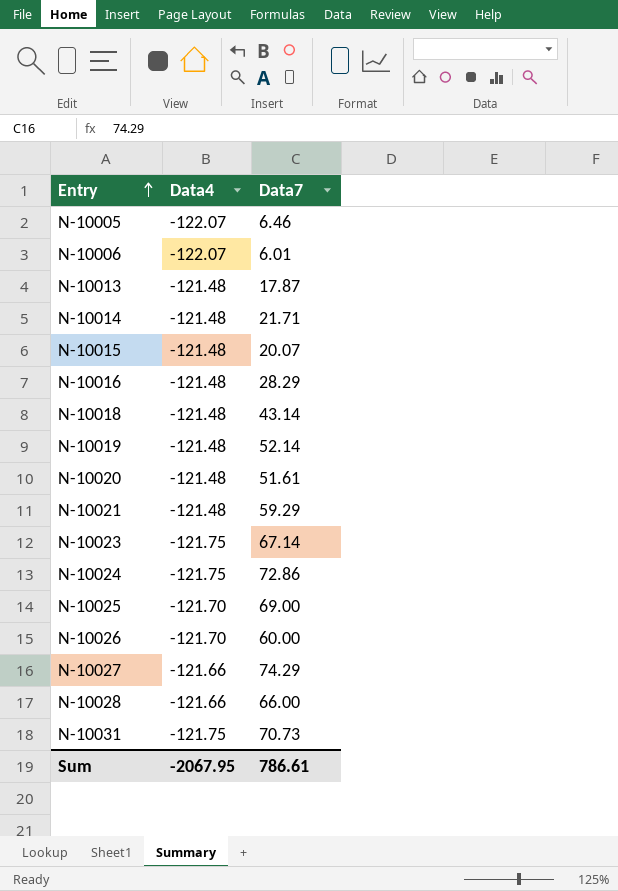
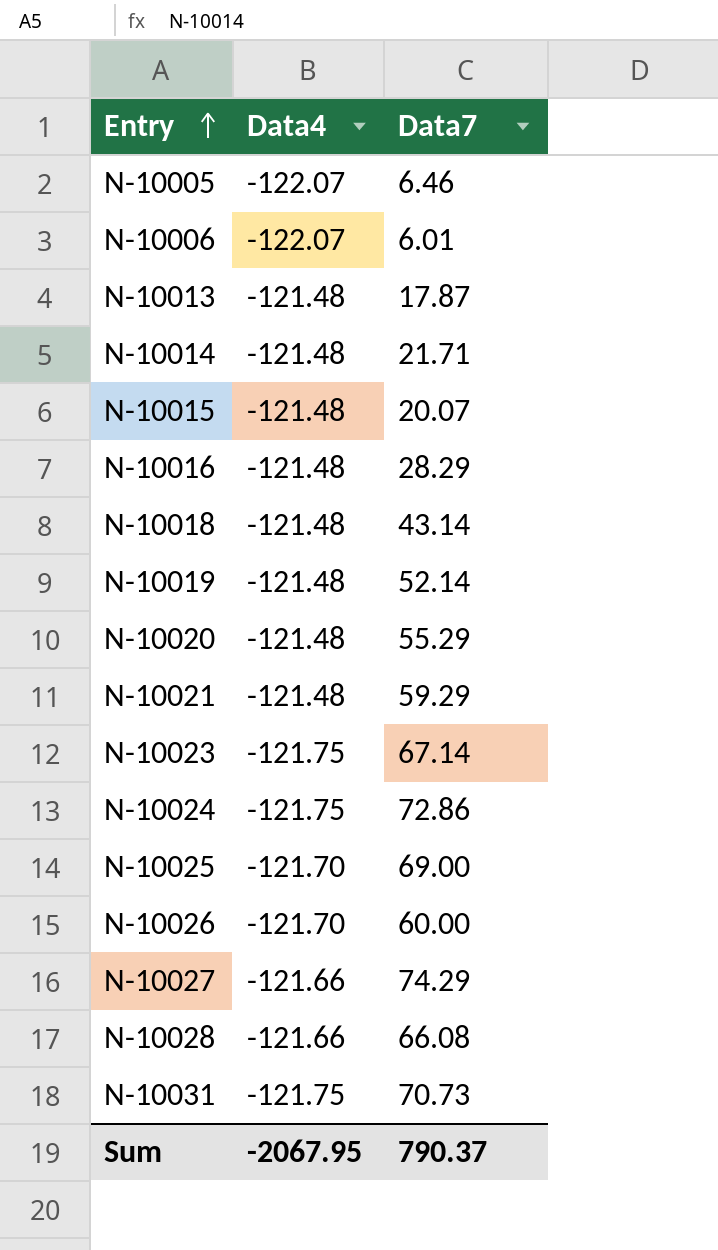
N-10020 | Data7: 51.61 -> 55.29
N-10028 | Data7: 66.00 -> 66.08
Sum | Data7: 786.61 -> 790.37

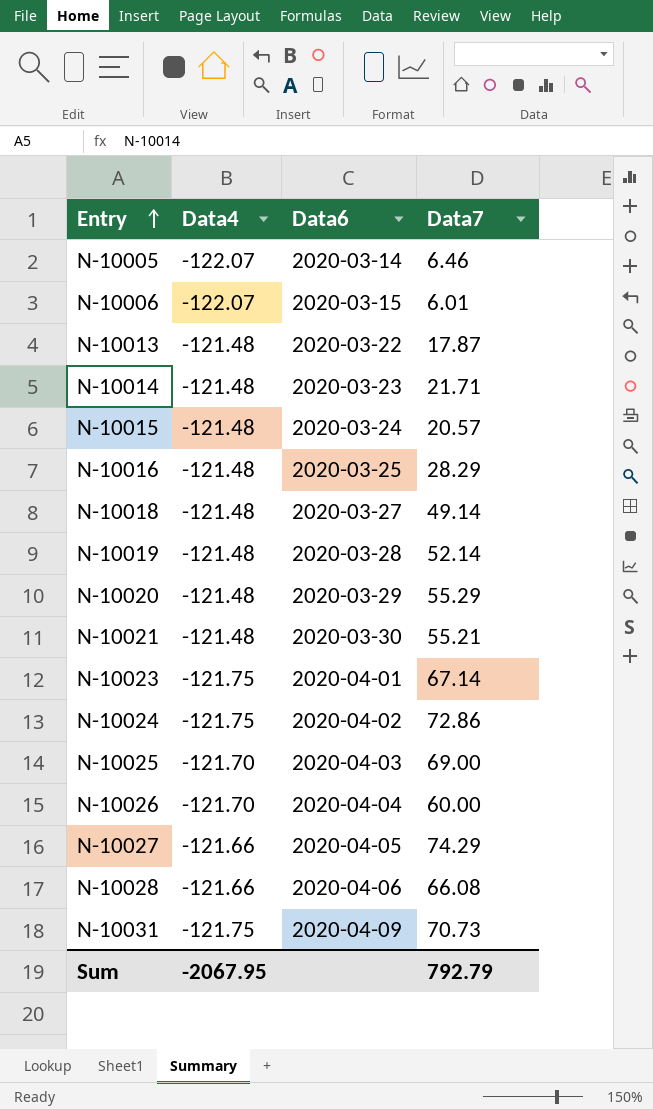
column Data6 | position: none -> 3
N-10015 | Data7: 20.07 -> 20.57
N-10018 | Data7: 43.14 -> 49.14
N-10021 | Data7: 59.29 -> 55.21
Sum | Data7: 790.37 -> 792.79

